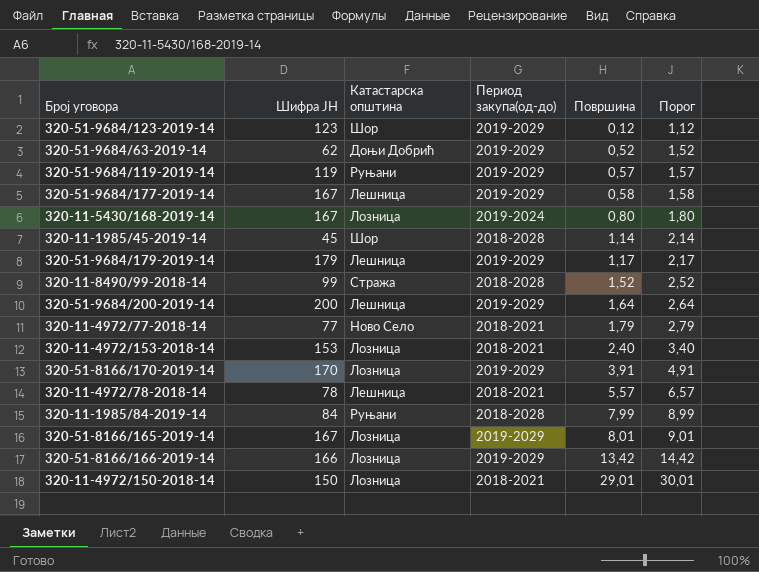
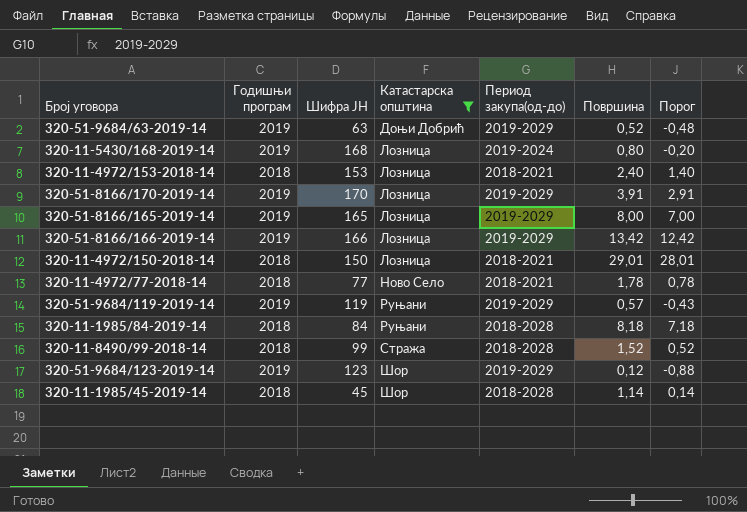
filter: none -> Катастарска општина != Лешница
row order: Површина ascending -> Катастарска општина ascending
column Годишњи програм | position: none -> 2
column Порог | formula: [Површина] + 1 -> [Површина] - 1
320-51-9684/63-2019-14 | Шифра ЈН: 62 -> 63
320-11-5430/168-2019-14 | Шифра ЈН: 167 -> 168
320-51-8166/165-2019-14 | Шифра ЈН: 167 -> 165
320-51-8166/165-2019-14 | Површина: 8,01 -> 8,00
320-11-4972/77-2018-14 | Површина: 1,79 -> 1,78
320-11-1985/84-2019-14 | Површина: 7,99 -> 8,18

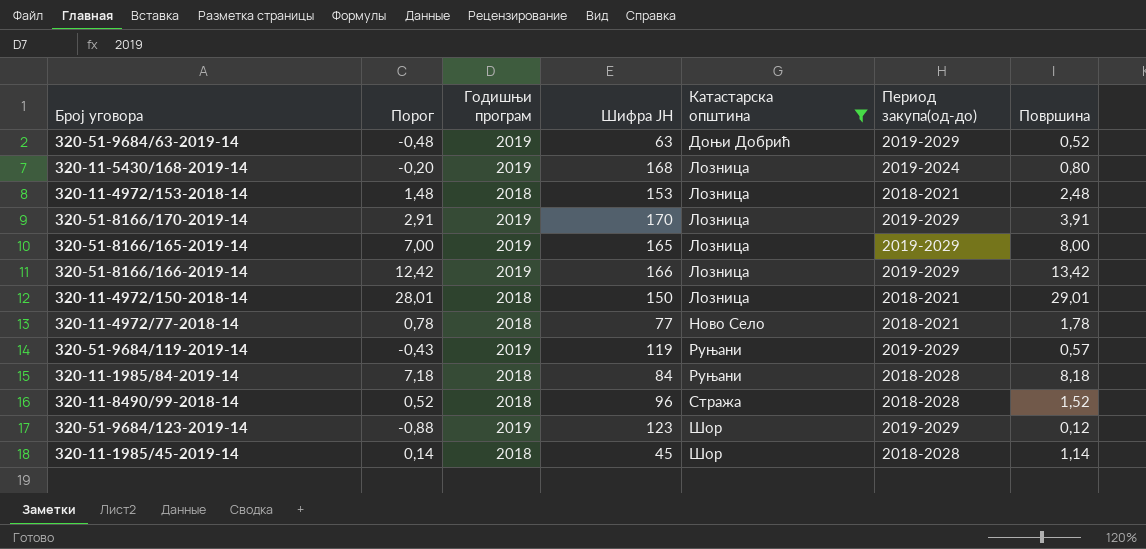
column Порог | position: 7 -> 2
320-11-4972/153-2018-14 | Порог: 1,40 -> 1,48
320-11-4972/153-2018-14 | Површина: 2,40 -> 2,48
320-11-8490/99-2018-14 | Шифра ЈН: 99 -> 96

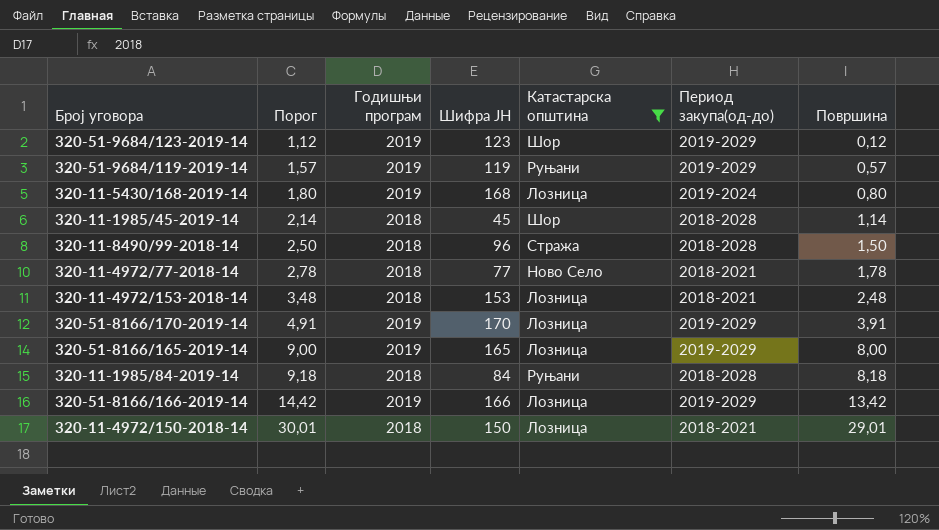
row order: Катастарска општина ascending -> Порог ascending
column Порог | formula: [Површина] - 1 -> [Површина] + 1
row 320-51-9684/63-2019-14: -0,48 | 2019 | 63 | Доњи Добрић | 2019-2029 | 0,52 -> none
320-11-8490/99-2018-14 | Површина: 1,52 -> 1,50

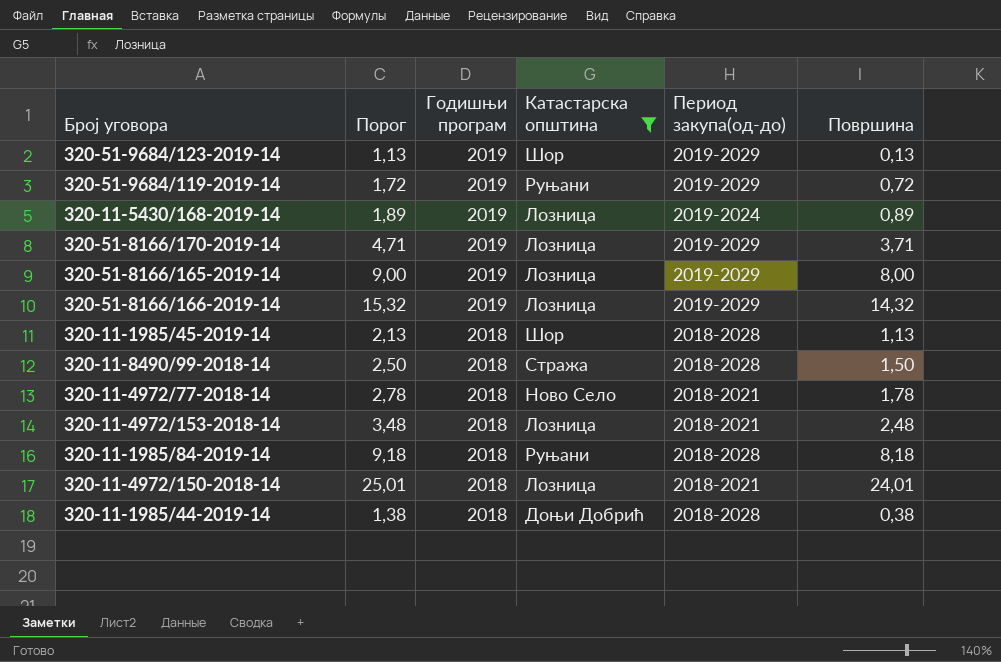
row order: Порог ascending -> Годишњи програм descending
column Шифра ЈН | position: 4 -> none
320-51-9684/123-2019-14 | Порог: 1,12 -> 1,13
320-51-9684/123-2019-14 | Површина: 0,12 -> 0,13
320-51-9684/119-2019-14 | Порог: 1,57 -> 1,72
320-51-9684/119-2019-14 | Површина: 0,57 -> 0,72
320-11-5430/168-2019-14 | Порог: 1,80 -> 1,89
320-11-5430/168-2019-14 | Површина: 0,80 -> 0,89
320-51-8166/170-2019-14 | Порог: 4,91 -> 4,71
320-51-8166/170-2019-14 | Површина: 3,91 -> 3,71
320-51-8166/166-2019-14 | Порог: 14,42 -> 15,32
320-51-8166/166-2019-14 | Површина: 13,42 -> 14,32
320-11-1985/45-2019-14 | Порог: 2,14 -> 2,13
320-11-1985/45-2019-14 | Површина: 1,14 -> 1,13
320-11-4972/150-2018-14 | Порог: 30,01 -> 25,01
320-11-4972/150-2018-14 | Површина: 29,01 -> 24,01
row 320-11-1985/44-2019-14: none -> 1,38 | 2018 | Доњи Добрић | 2018-2028 | 0,38

